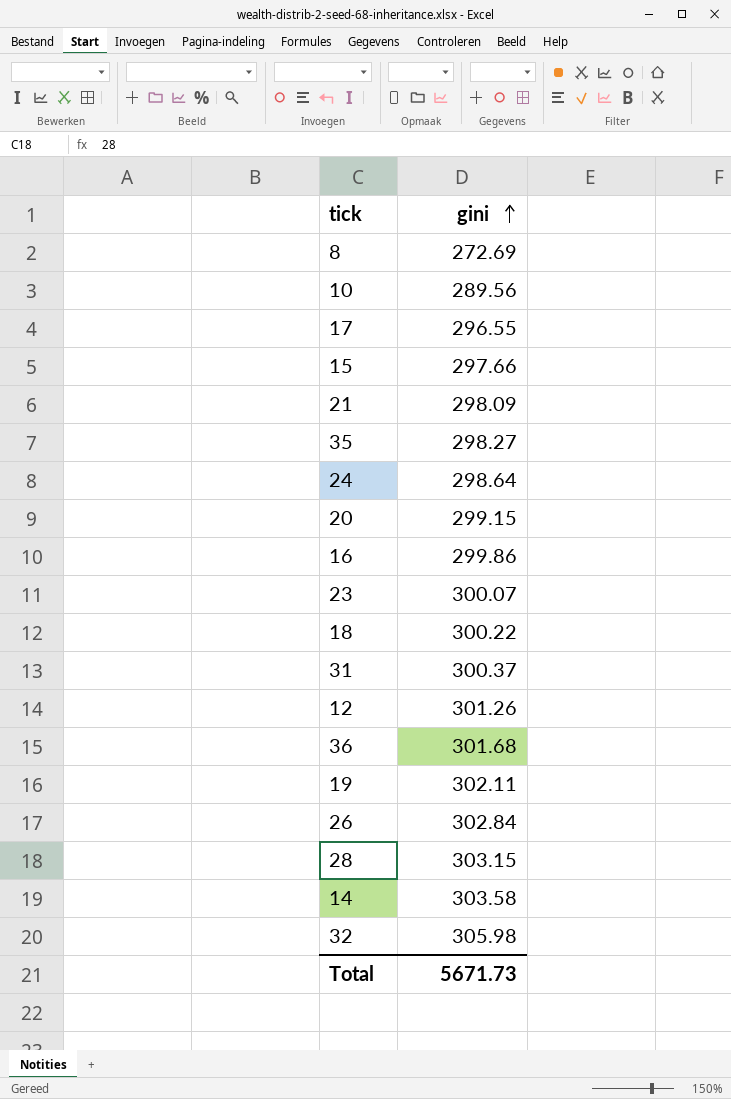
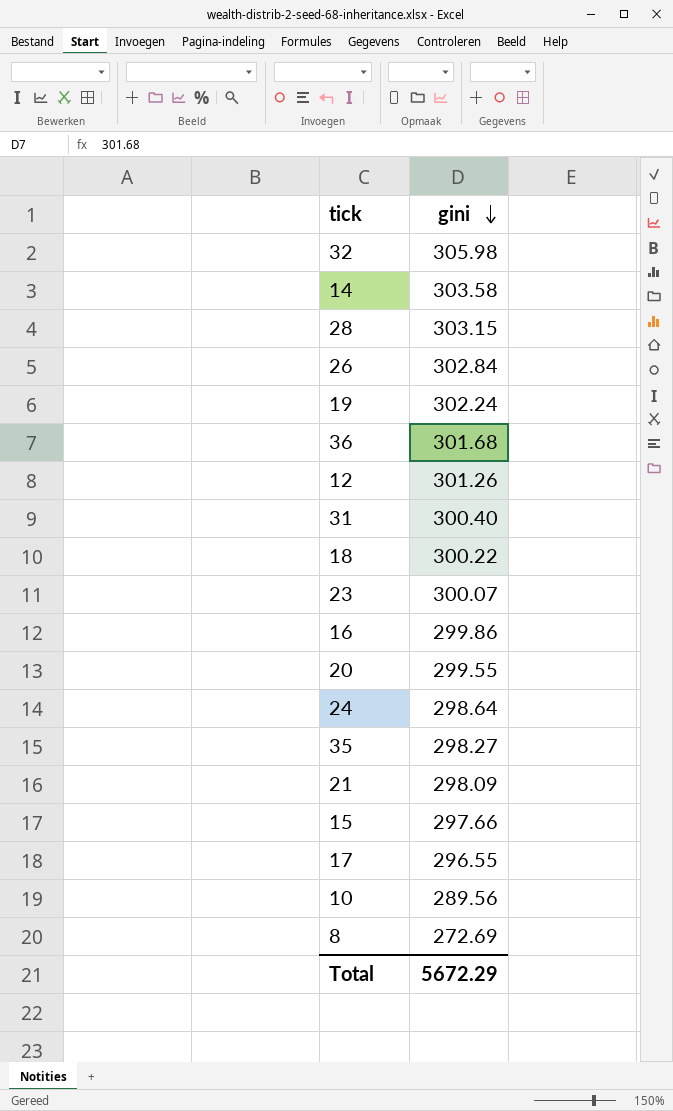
row order: gini ascending -> gini descending
19 | gini: 302.11 -> 302.24
31 | gini: 300.37 -> 300.40
20 | gini: 299.15 -> 299.55
Total | gini: 5671.73 -> 5672.29

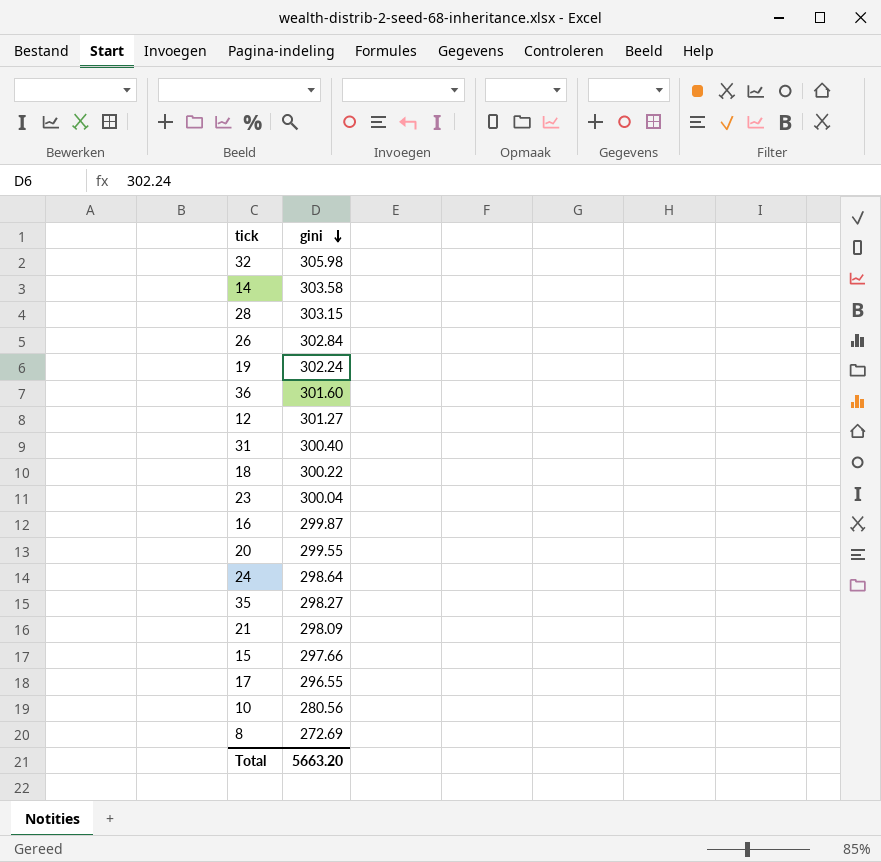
36 | gini: 301.68 -> 301.60
12 | gini: 301.26 -> 301.27
23 | gini: 300.07 -> 300.04
16 | gini: 299.86 -> 299.87
10 | gini: 289.56 -> 280.56
Total | gini: 5672.29 -> 5663.20

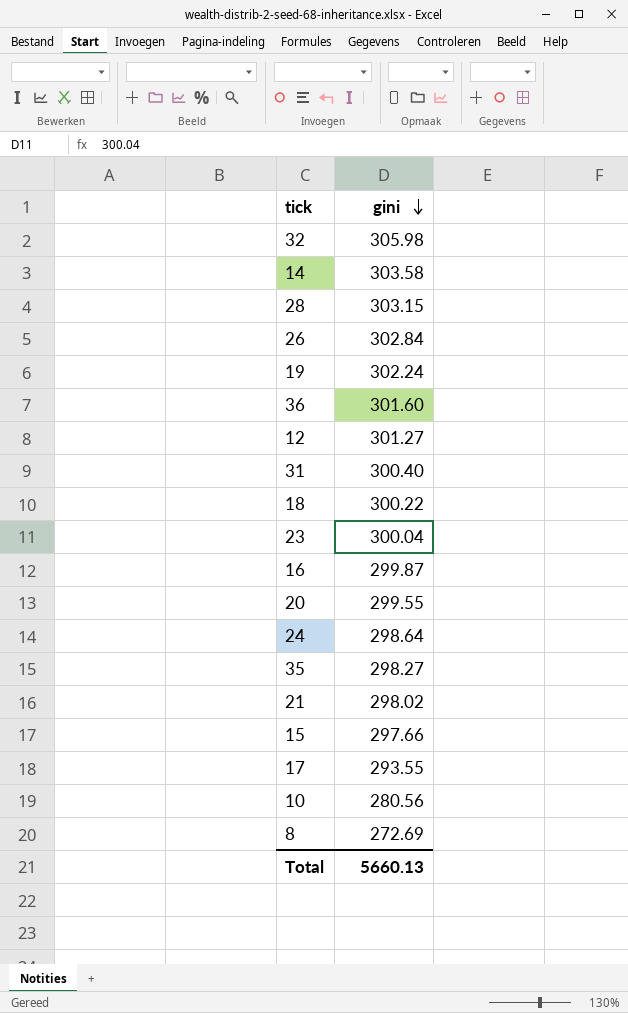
21 | gini: 298.09 -> 298.02
17 | gini: 296.55 -> 293.55
Total | gini: 5663.20 -> 5660.13

